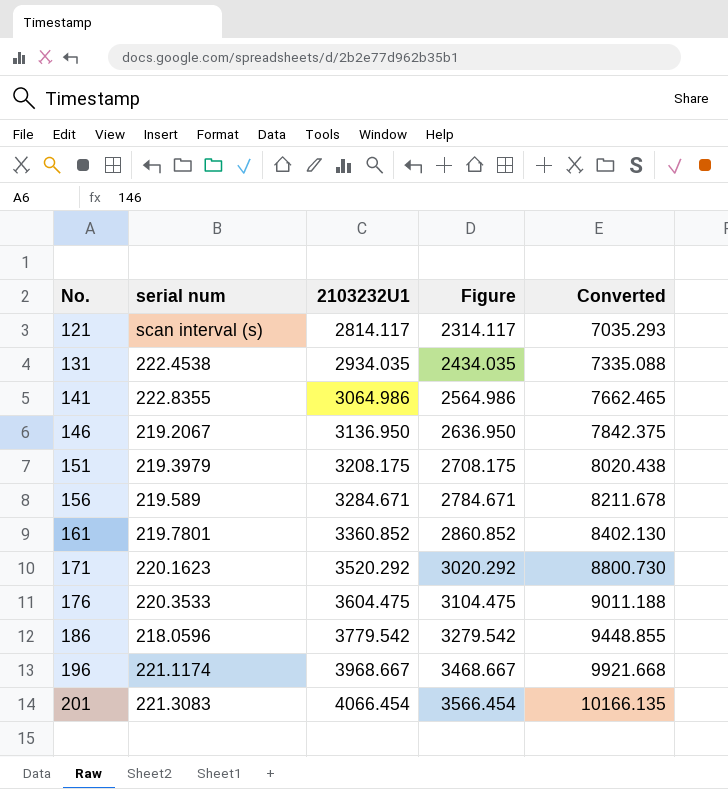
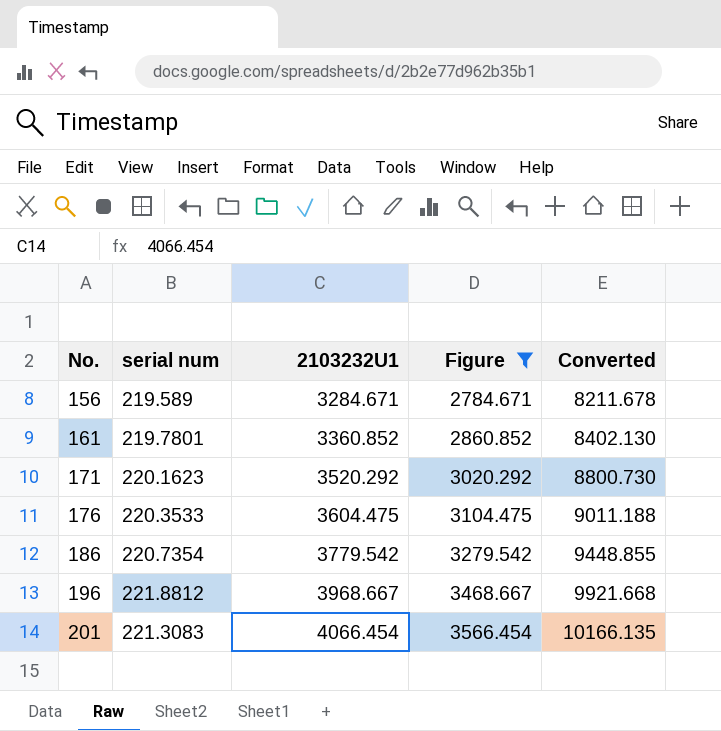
filter: none -> Figure >= 2784.671
186 | serial num: 218.0596 -> 220.7354
196 | serial num: 221.1174 -> 221.8812

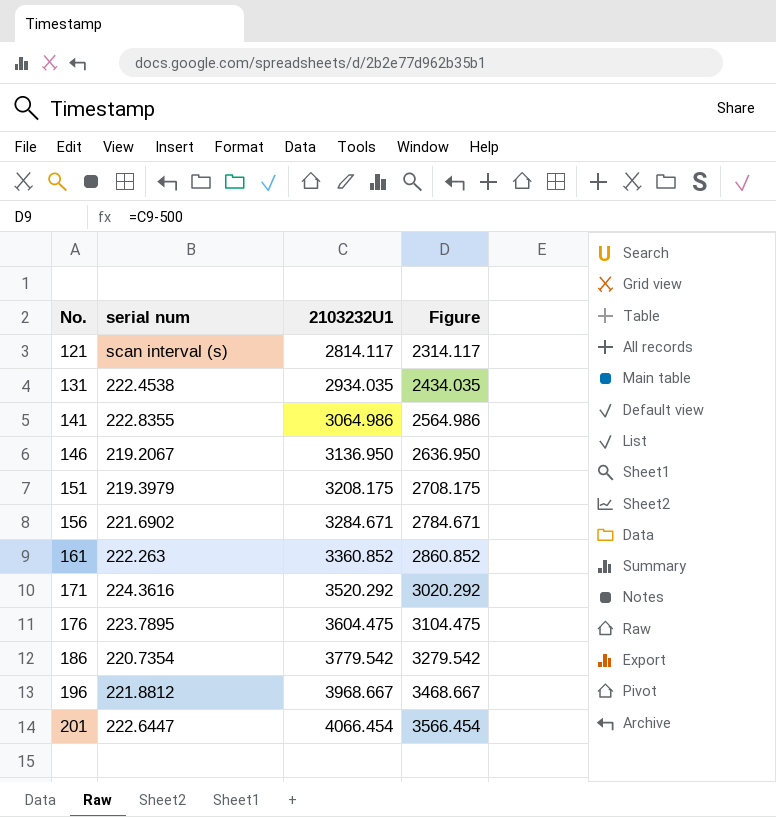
filter: Figure >= 2784.671 -> none
column Converted | formula: [2103232U1] * 2.5 -> none
156 | serial num: 219.589 -> 221.6902
161 | serial num: 219.7801 -> 222.263
171 | serial num: 220.1623 -> 224.3616
176 | serial num: 220.3533 -> 223.7895
201 | serial num: 221.3083 -> 222.6447

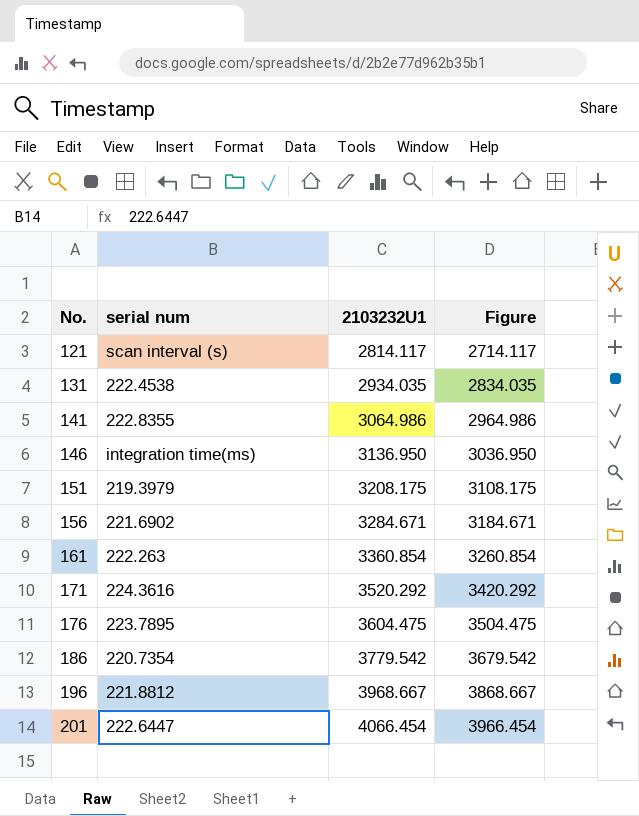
column Figure | formula: [2103232U1] - 500 -> [2103232U1] - 100
146 | serial num: 219.2067 -> integration time(ms)
161 | 2103232U1: 3360.852 -> 3360.854

